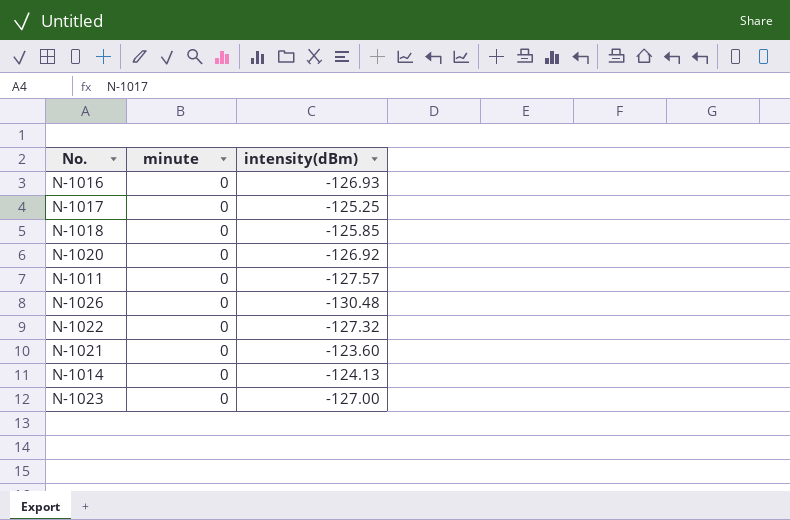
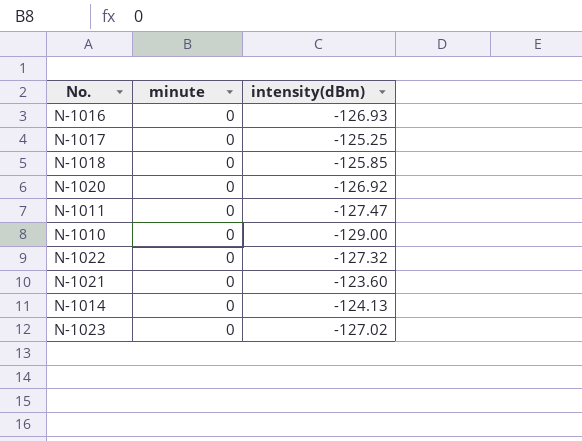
row N-1026: 0 | -130.48 -> none
N-1011 | intensity(dBm): -127.57 -> -127.47
row N-1010: none -> 0 | -129.00
N-1023 | intensity(dBm): -127.00 -> -127.02

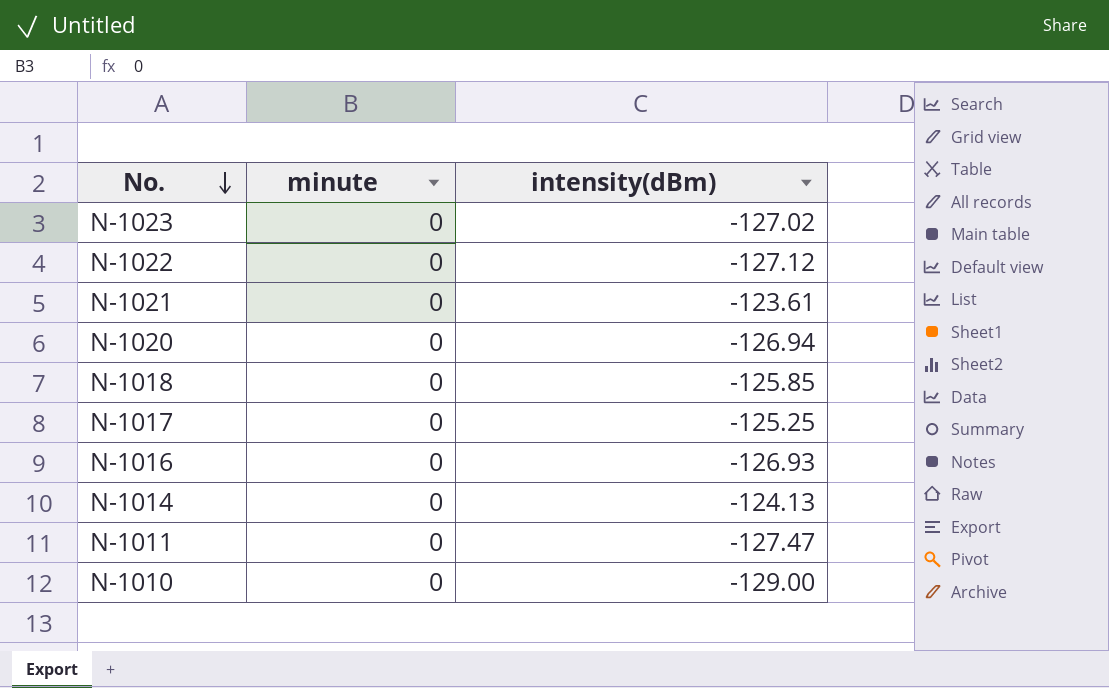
row order: none -> No. descending
N-1022 | intensity(dBm): -127.32 -> -127.12
N-1021 | intensity(dBm): -123.60 -> -123.61
N-1020 | intensity(dBm): -126.92 -> -126.94

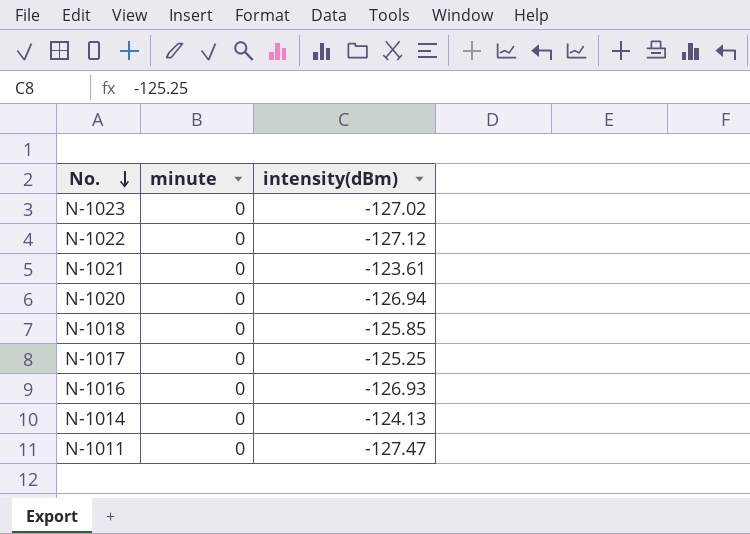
row N-1010: 0 | -129.00 -> none

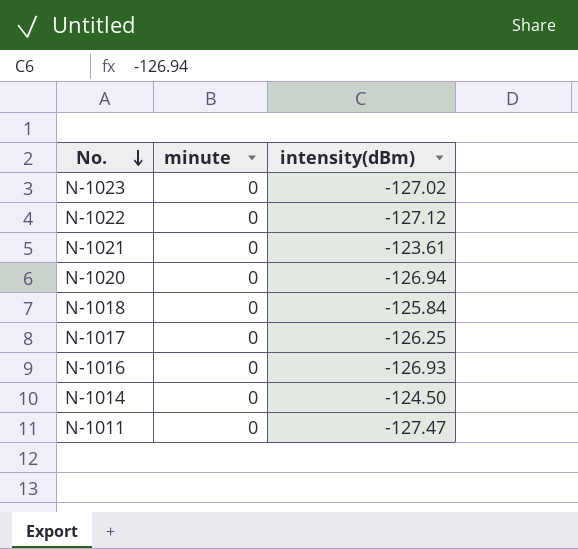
N-1018 | intensity(dBm): -125.85 -> -125.84
N-1017 | intensity(dBm): -125.25 -> -126.25
N-1014 | intensity(dBm): -124.13 -> -124.50

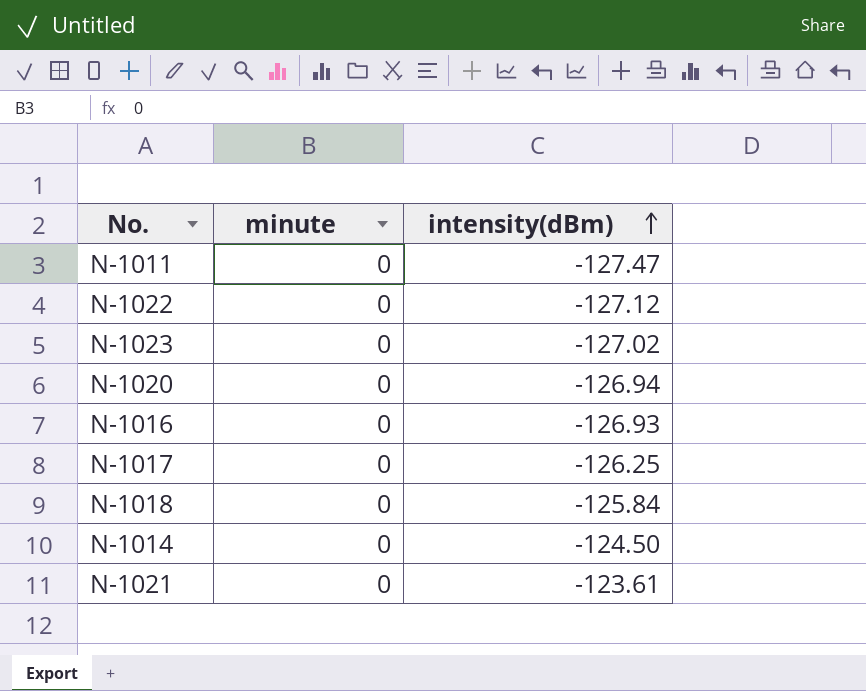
row order: No. descending -> intensity(dBm) ascending

